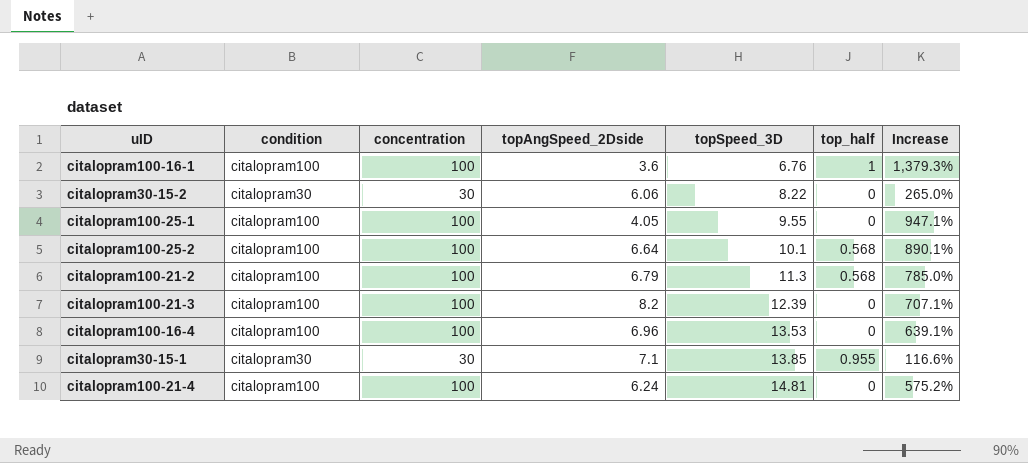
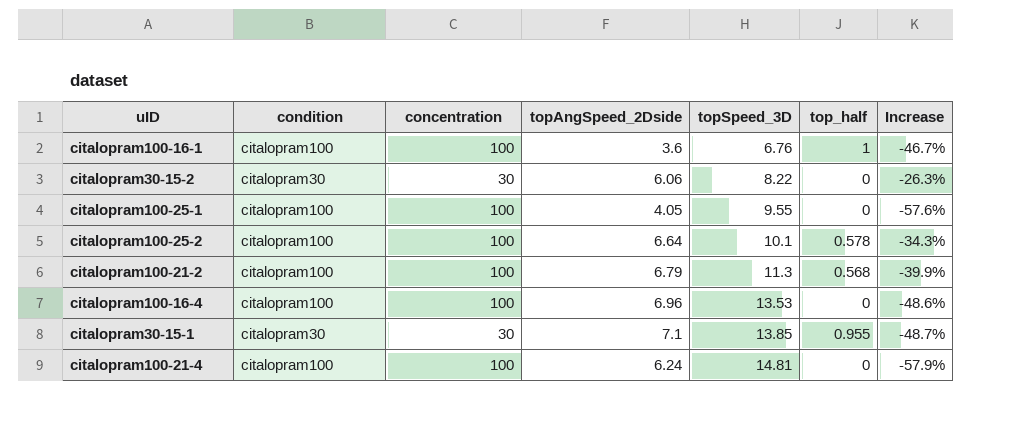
column Increase | formula: ([concentration] - [topSpeed_3D]) / [topSpeed_3D] -> ([topAngSpeed_2Dside] - [topSpeed_3D]) / [topSpeed_3D]
row citalopram100-21-3: citalopram100 | 100 | 8.2 | 12.39 | 0 | 707.1% -> none
citalopram100-25-2 | top_half: 0.568 -> 0.578

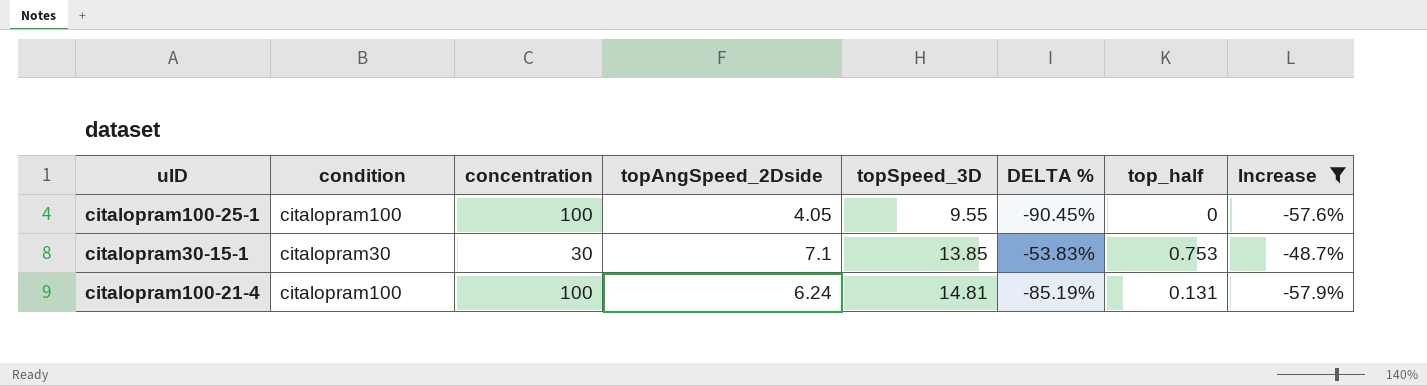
filter: none -> Increase <= -48.7%
column DELTA % | formula: none -> ([topSpeed_3D] - [concentration]) / [concentration]
citalopram30-15-1 | top_half: 0.955 -> 0.753
citalopram100-21-4 | top_half: 0 -> 0.131

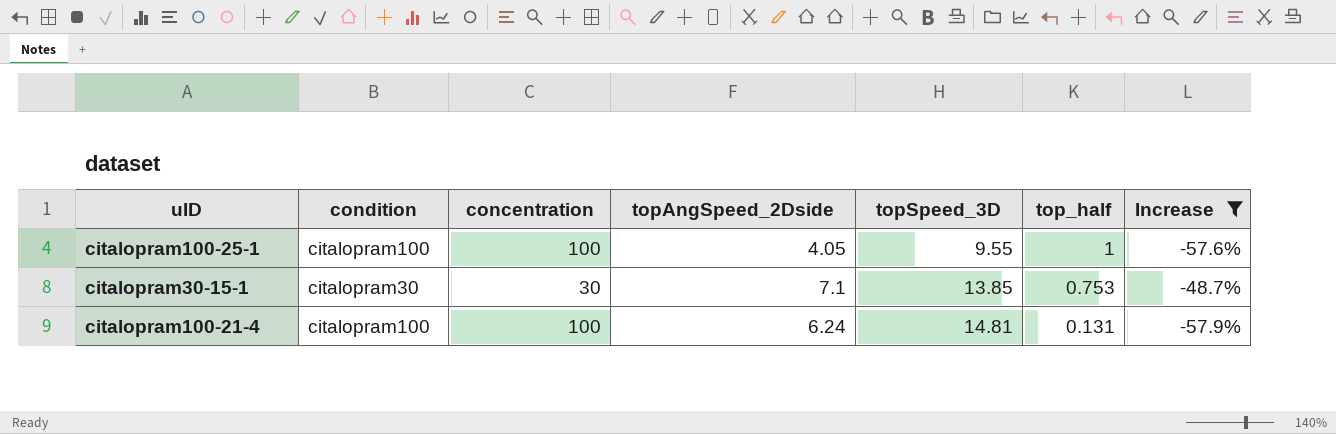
column DELTA % | formula: ([topSpeed_3D] - [concentration]) / [concentration] -> none
citalopram100-25-1 | top_half: 0 -> 1

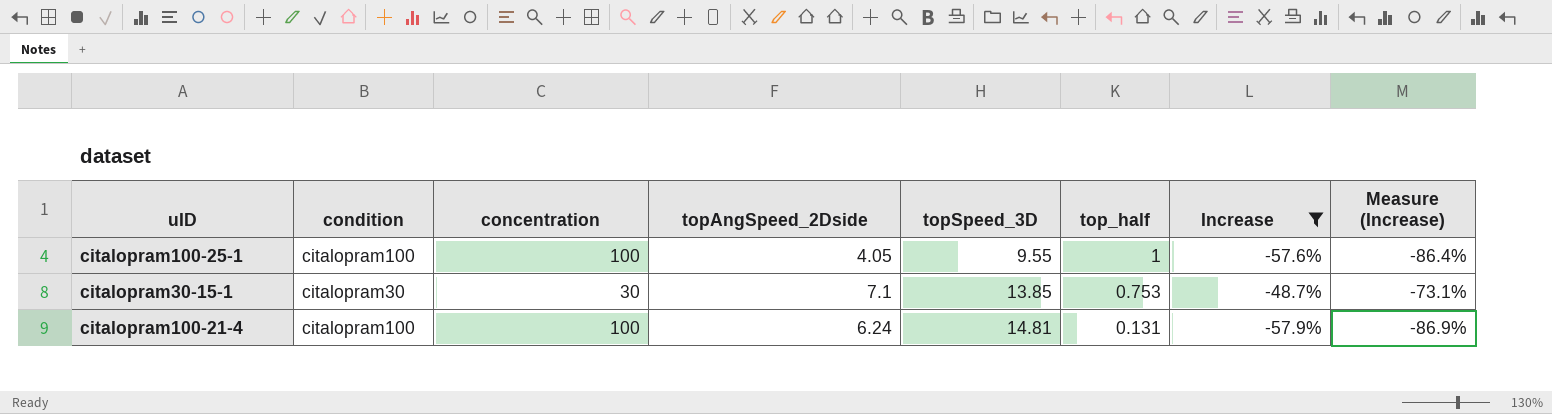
column Measure (Increase) | formula: none -> [Increase] * 1.5

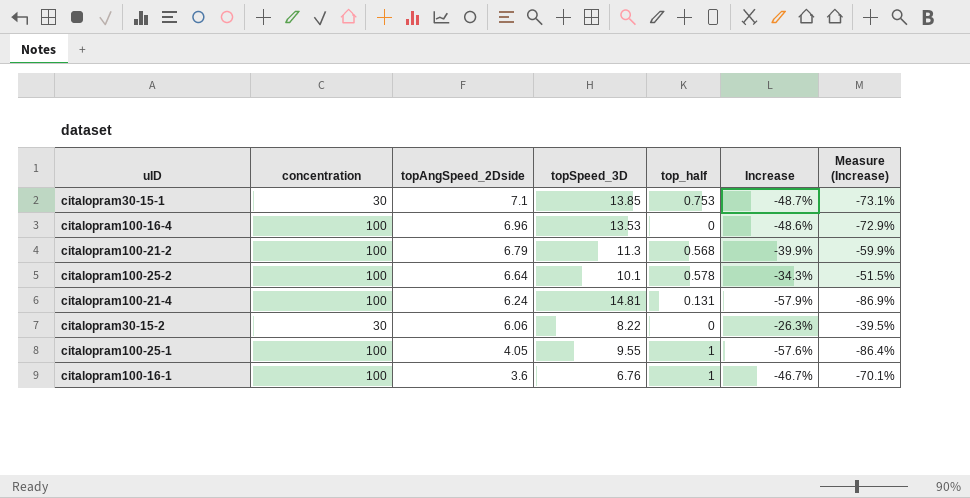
filter: Increase <= -48.7% -> none
row order: topSpeed_3D ascending -> topAngSpeed_2Dside descending
column condition | position: 2 -> none

